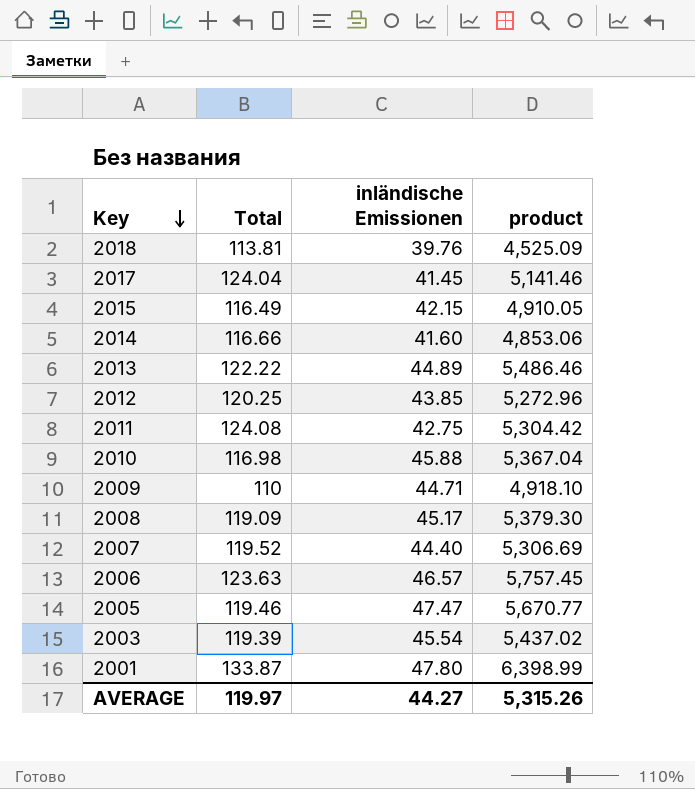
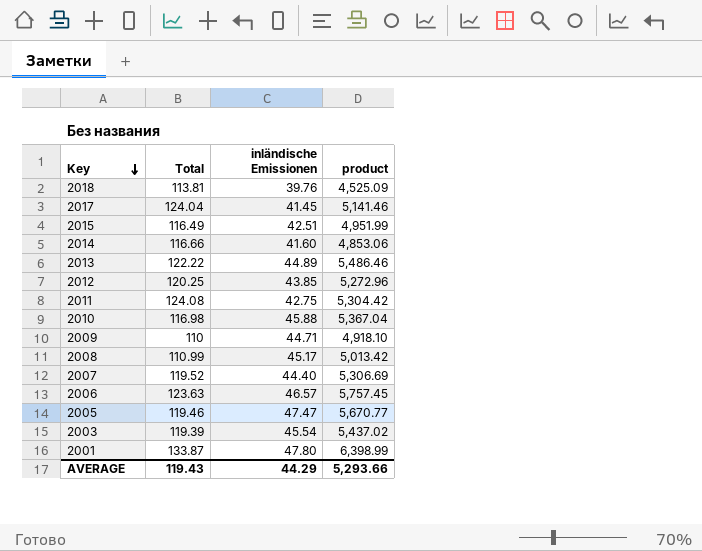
2015 | inländische Emissionen: 42.15 -> 42.51
2015 | product: 4,910.05 -> 4,951.99
2008 | Total: 119.09 -> 110.99
2008 | product: 5,379.30 -> 5,013.42
AVERAGE | Total: 119.97 -> 119.43
AVERAGE | inländische Emissionen: 44.27 -> 44.29
AVERAGE | product: 5,315.26 -> 5,293.66

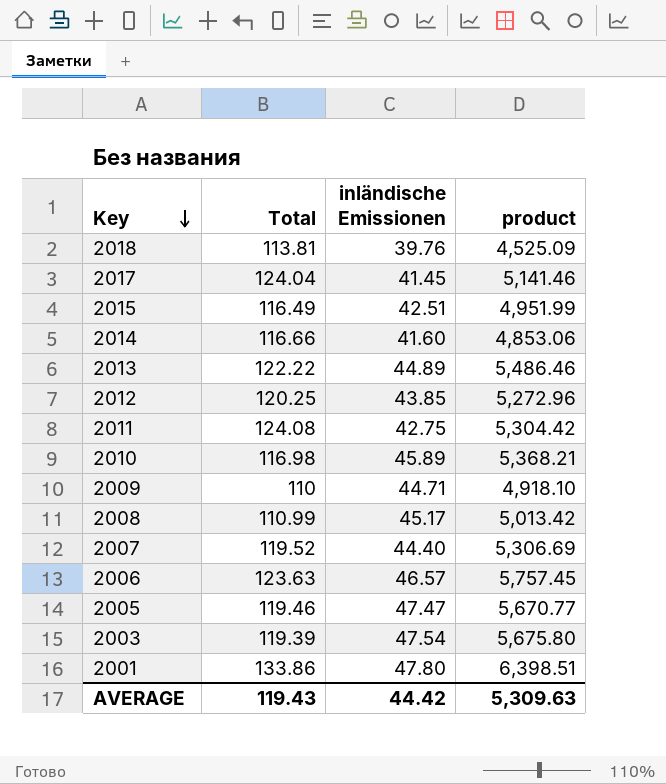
2010 | inländische Emissionen: 45.88 -> 45.89
2010 | product: 5,367.04 -> 5,368.21
2003 | inländische Emissionen: 45.54 -> 47.54
2003 | product: 5,437.02 -> 5,675.80
2001 | Total: 133.87 -> 133.86
2001 | product: 6,398.99 -> 6,398.51
AVERAGE | inländische Emissionen: 44.29 -> 44.42
AVERAGE | product: 5,293.66 -> 5,309.63

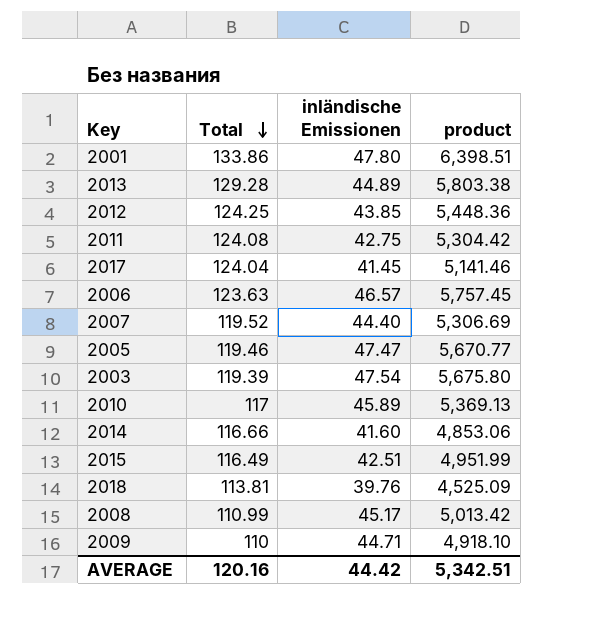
row order: Key descending -> Total descending
2013 | Total: 122.22 -> 129.28
2013 | product: 5,486.46 -> 5,803.38
2012 | Total: 120.25 -> 124.25
2012 | product: 5,272.96 -> 5,448.36
2010 | Total: 116.98 -> 117
2010 | product: 5,368.21 -> 5,369.13
AVERAGE | Total: 119.43 -> 120.16
AVERAGE | product: 5,309.63 -> 5,342.51

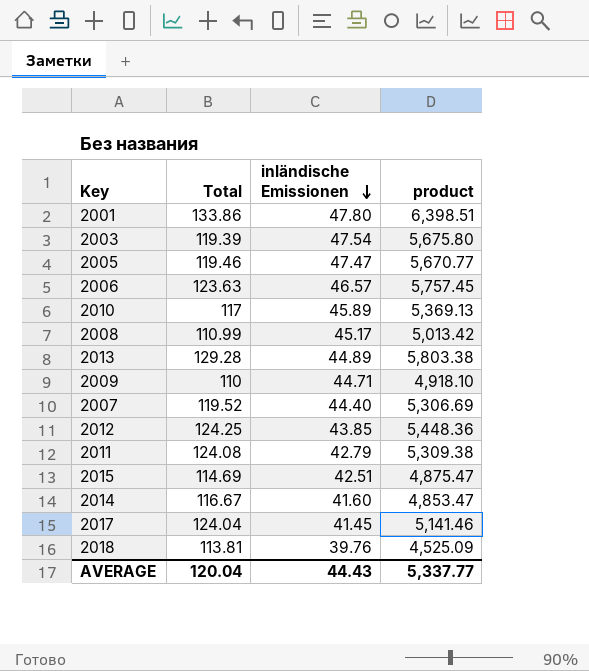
row order: Total descending -> inländische Emissionen descending
2011 | inländische Emissionen: 42.75 -> 42.79
2011 | product: 5,304.42 -> 5,309.38
2015 | Total: 116.49 -> 114.69
2015 | product: 4,951.99 -> 4,875.47
2014 | Total: 116.66 -> 116.67
2014 | product: 4,853.06 -> 4,853.47
AVERAGE | Total: 120.16 -> 120.04
AVERAGE | inländische Emissionen: 44.42 -> 44.43
AVERAGE | product: 5,342.51 -> 5,337.77

